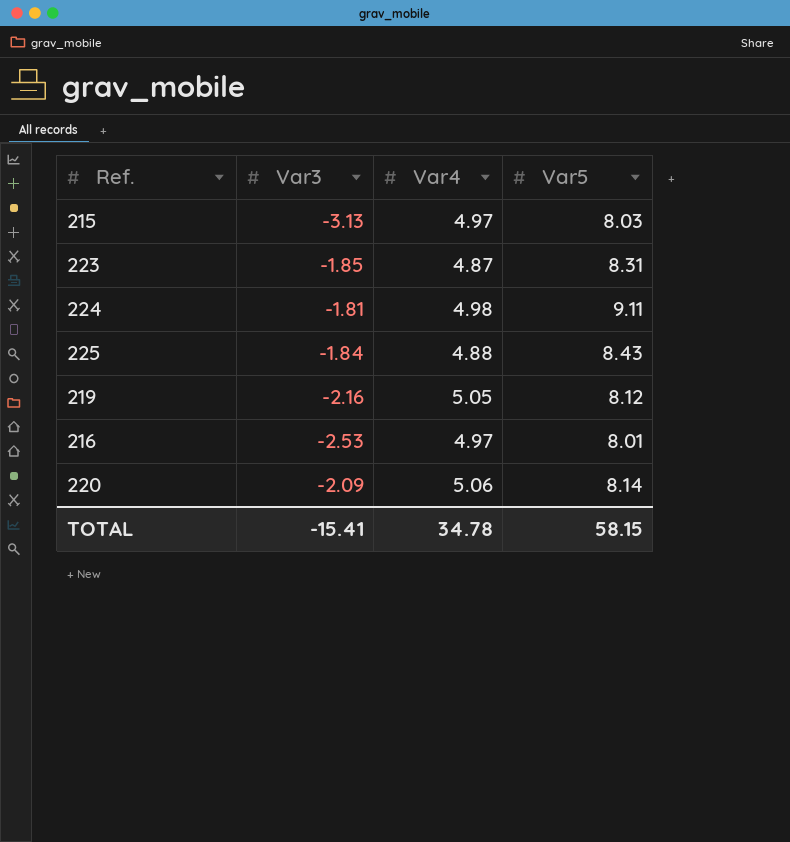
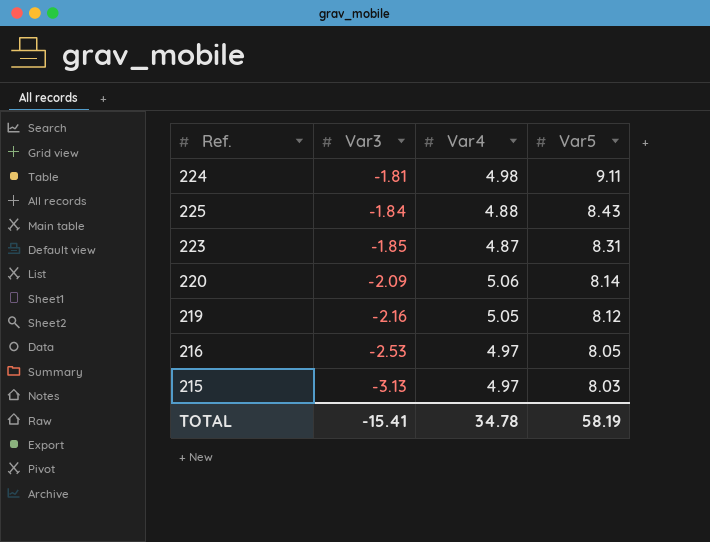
row order: none -> Var3 descending
216 | Var5: 8.01 -> 8.05
TOTAL | Var5: 58.15 -> 58.19

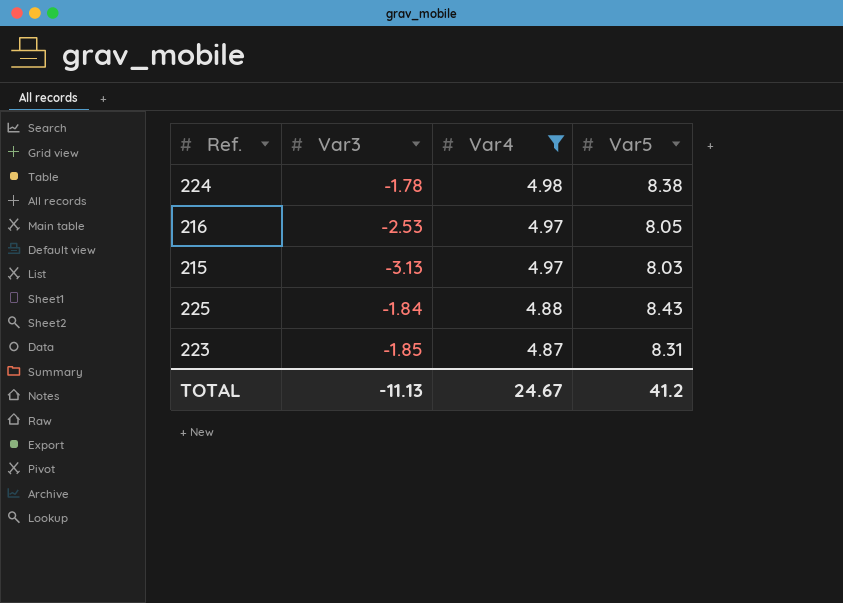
filter: none -> Var4 <= 4.98
row order: Var3 descending -> Var4 descending
224 | Var3: -1.81 -> -1.78
224 | Var5: 9.11 -> 8.38
TOTAL | Var3: -15.41 -> -11.13
TOTAL | Var4: 34.78 -> 24.67
TOTAL | Var5: 58.19 -> 41.2

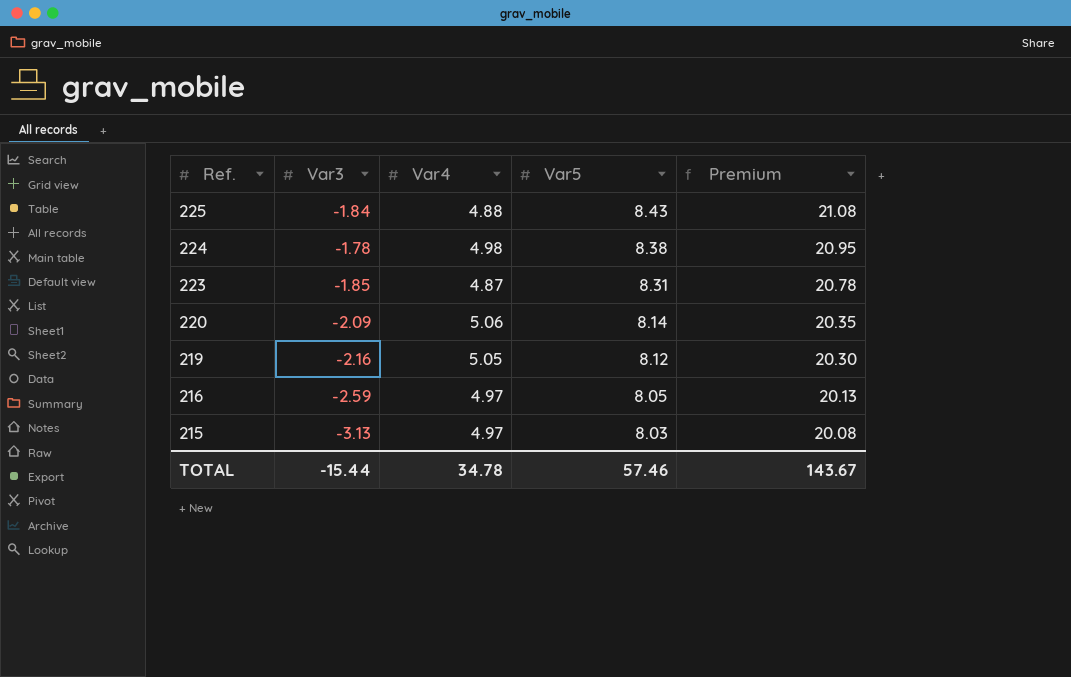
filter: Var4 <= 4.98 -> none
row order: Var4 descending -> Ref. descending
column Premium | formula: none -> [Var5] * 2.5
216 | Var3: -2.53 -> -2.59
TOTAL | Var3: -11.13 -> -15.44
TOTAL | Var4: 24.67 -> 34.78
TOTAL | Var5: 41.2 -> 57.46

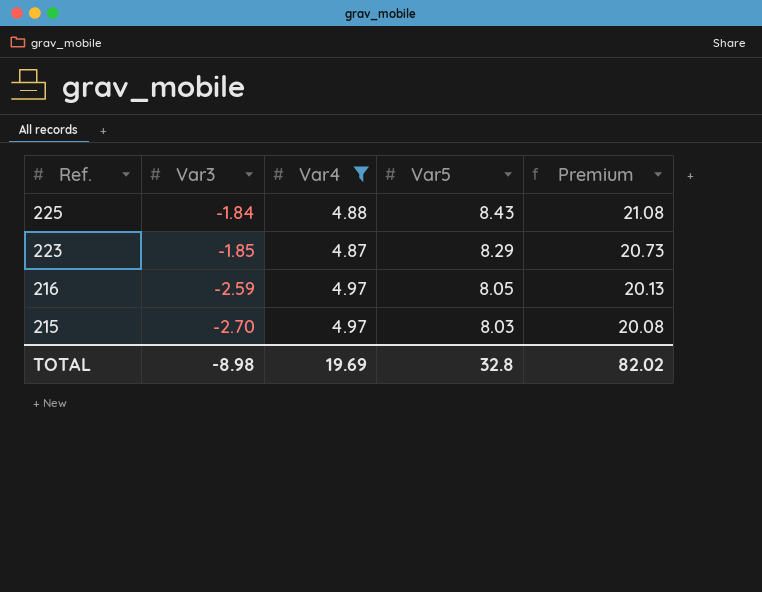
filter: none -> Var4 <= 4.97
223 | Var5: 8.31 -> 8.29
223 | Premium: 20.78 -> 20.73
215 | Var3: -3.13 -> -2.70
TOTAL | Var3: -15.44 -> -8.98
TOTAL | Var4: 34.78 -> 19.69
TOTAL | Var5: 57.46 -> 32.8
TOTAL | Premium: 143.67 -> 82.02

